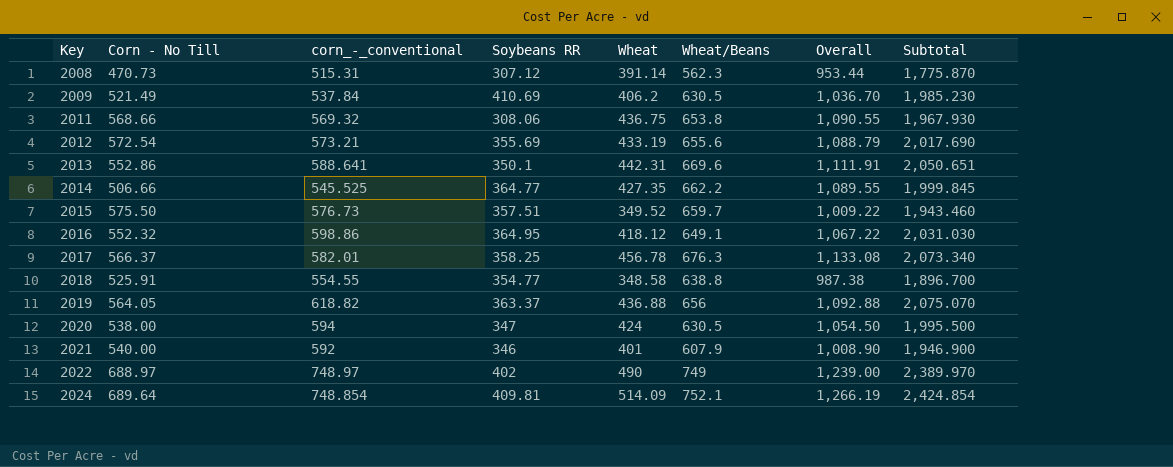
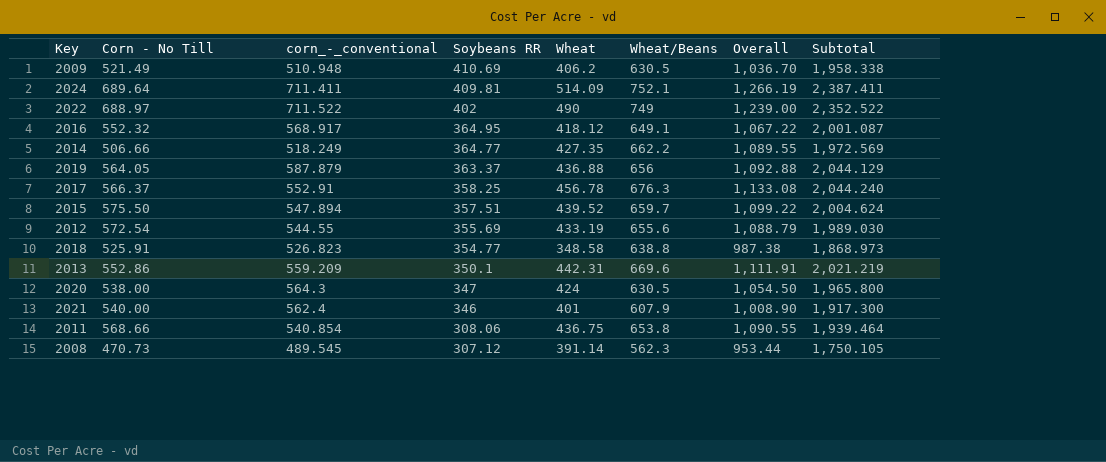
row order: Key ascending -> Soybeans RR descending
2009 | corn_-_conventional: 537.84 -> 510.948
2009 | Subtotal: 1,985.230 -> 1,958.338
2024 | corn_-_conventional: 748.854 -> 711.411
2024 | Subtotal: 2,424.854 -> 2,387.411
2022 | corn_-_conventional: 748.97 -> 711.522
2022 | Subtotal: 2,389.970 -> 2,352.522
2016 | corn_-_conventional: 598.86 -> 568.917
2016 | Subtotal: 2,031.030 -> 2,001.087
2014 | corn_-_conventional: 545.525 -> 518.249
2014 | Subtotal: 1,999.845 -> 1,972.569
2019 | corn_-_conventional: 618.82 -> 587.879
2019 | Subtotal: 2,075.070 -> 2,044.129
2017 | corn_-_conventional: 582.01 -> 552.91
2017 | Subtotal: 2,073.340 -> 2,044.240
2015 | corn_-_conventional: 576.73 -> 547.894
2015 | Wheat: 349.52 -> 439.52
2015 | Overall: 1,009.22 -> 1,099.22
2015 | Subtotal: 1,943.460 -> 2,004.624
2012 | corn_-_conventional: 573.21 -> 544.55
2012 | Subtotal: 2,017.690 -> 1,989.030
2018 | corn_-_conventional: 554.55 -> 526.823
2018 | Subtotal: 1,896.700 -> 1,868.973
2013 | corn_-_conventional: 588.641 -> 559.209
2013 | Subtotal: 2,050.651 -> 2,021.219
2020 | corn_-_conventional: 594 -> 564.3
2020 | Subtotal: 1,995.500 -> 1,965.800
2021 | corn_-_conventional: 592 -> 562.4
2021 | Subtotal: 1,946.900 -> 1,917.300
2011 | corn_-_conventional: 569.32 -> 540.854
2011 | Subtotal: 1,967.930 -> 1,939.464
2008 | corn_-_conventional: 515.31 -> 489.545
2008 | Subtotal: 1,775.870 -> 1,750.105

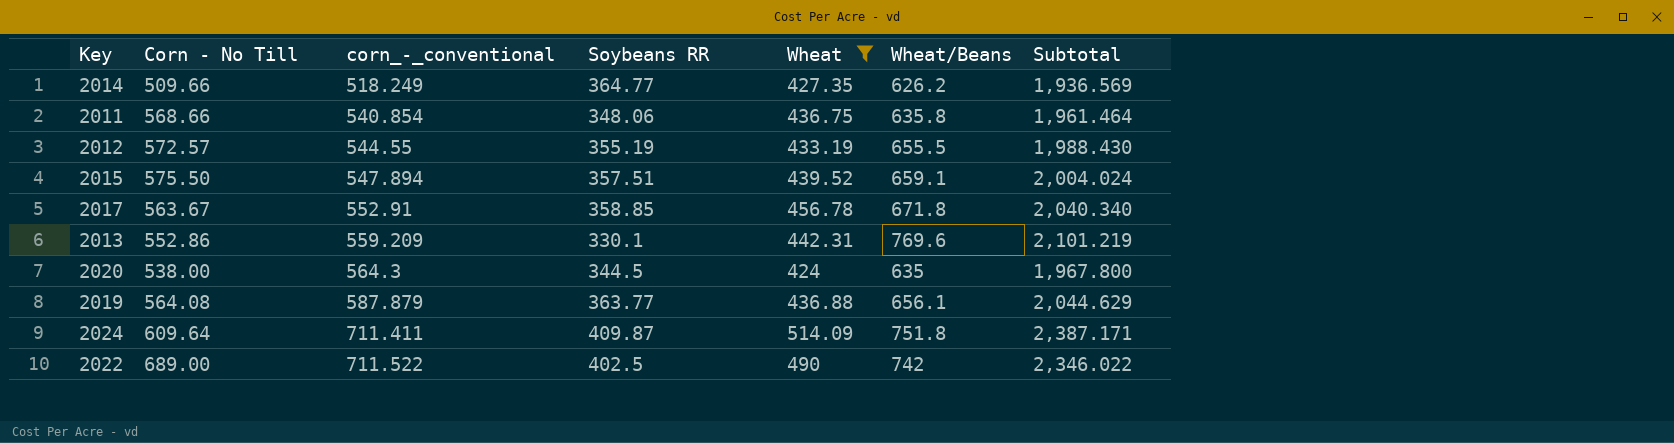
filter: none -> Wheat >= 424
row order: Soybeans RR descending -> corn_-_conventional ascending
column Overall | formula: [Wheat] + [Wheat/Beans] -> none
2014 | Corn - No Till: 506.66 -> 509.66
2014 | Wheat/Beans: 662.2 -> 626.2
2014 | Subtotal: 1,972.569 -> 1,936.569
2011 | Soybeans RR: 308.06 -> 348.06
2011 | Wheat/Beans: 653.8 -> 635.8
2011 | Subtotal: 1,939.464 -> 1,961.464
2012 | Corn - No Till: 572.54 -> 572.57
2012 | Soybeans RR: 355.69 -> 355.19
2012 | Wheat/Beans: 655.6 -> 655.5
2012 | Subtotal: 1,989.030 -> 1,988.430
2015 | Wheat/Beans: 659.7 -> 659.1
2015 | Subtotal: 2,004.624 -> 2,004.024
2017 | Corn - No Till: 566.37 -> 563.67
2017 | Soybeans RR: 358.25 -> 358.85
2017 | Wheat/Beans: 676.3 -> 671.8
2017 | Subtotal: 2,044.240 -> 2,040.340
2013 | Soybeans RR: 350.1 -> 330.1
2013 | Wheat/Beans: 669.6 -> 769.6
2013 | Subtotal: 2,021.219 -> 2,101.219
2020 | Soybeans RR: 347 -> 344.5
2020 | Wheat/Beans: 630.5 -> 635
2020 | Subtotal: 1,965.800 -> 1,967.800
2019 | Corn - No Till: 564.05 -> 564.08
2019 | Soybeans RR: 363.37 -> 363.77
2019 | Wheat/Beans: 656 -> 656.1
2019 | Subtotal: 2,044.129 -> 2,044.629
2024 | Corn - No Till: 689.64 -> 609.64
2024 | Soybeans RR: 409.81 -> 409.87
2024 | Wheat/Beans: 752.1 -> 751.8
2024 | Subtotal: 2,387.411 -> 2,387.171
2022 | Corn - No Till: 688.97 -> 689.00
2022 | Soybeans RR: 402 -> 402.5
2022 | Wheat/Beans: 749 -> 742
2022 | Subtotal: 2,352.522 -> 2,346.022

